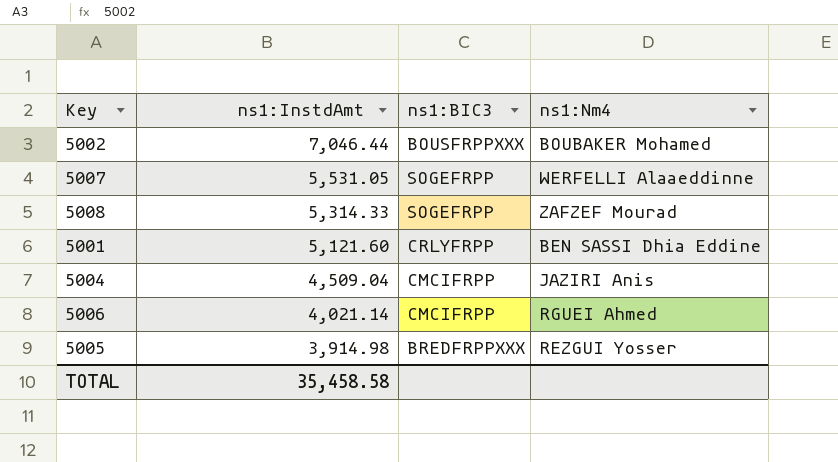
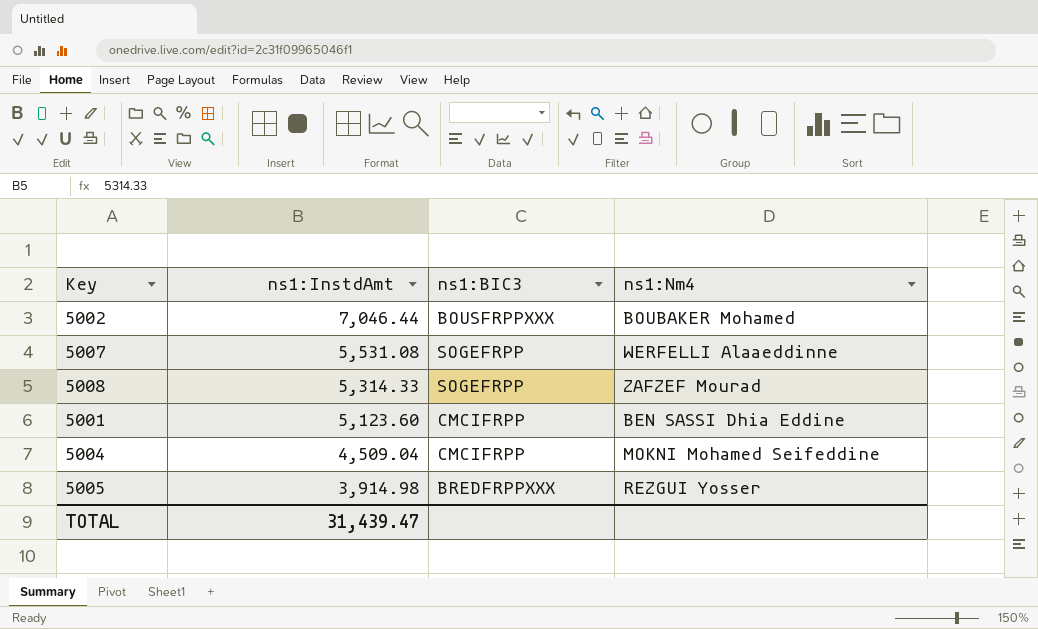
row 5006: 4,021.14 | CMCIFRPP | RGUEI Ahmed -> none
5007 | ns1:InstdAmt: 5,531.05 -> 5,531.08
5001 | ns1:InstdAmt: 5,121.60 -> 5,123.60
5001 | ns1:BIC3: CRLYFRPP -> CMCIFRPP
5004 | ns1:Nm4: JAZIRI Anis -> MOKNI Mohamed Seifeddine
TOTAL | ns1:InstdAmt: 35,458.58 -> 31,439.47

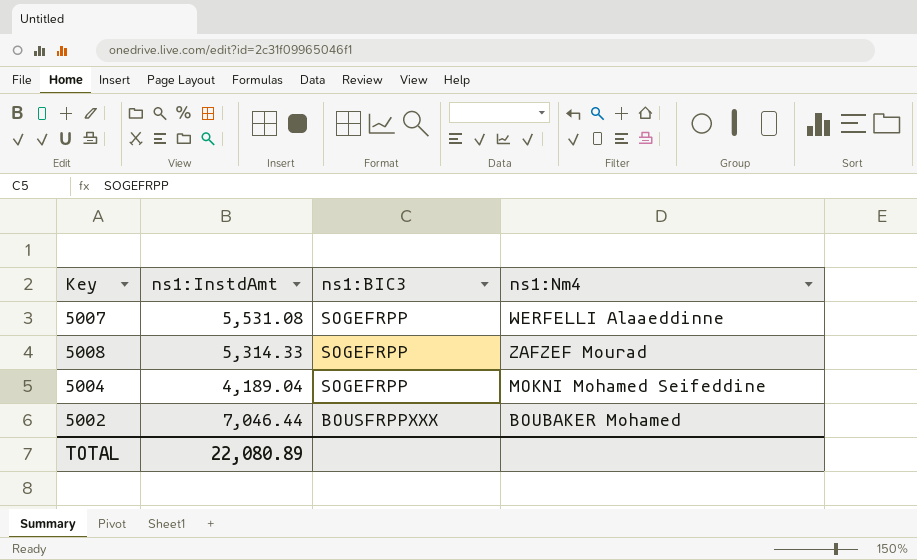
row order: ns1:InstdAmt descending -> ns1:BIC3 descending
row 5001: 5,123.60 | CMCIFRPP | BEN SASSI Dhia Eddine -> none
row 5005: 3,914.98 | BREDFRPPXXX | REZGUI Yosser -> none
5004 | ns1:InstdAmt: 4,509.04 -> 4,189.04
5004 | ns1:BIC3: CMCIFRPP -> SOGEFRPP
TOTAL | ns1:InstdAmt: 31,439.47 -> 22,080.89

